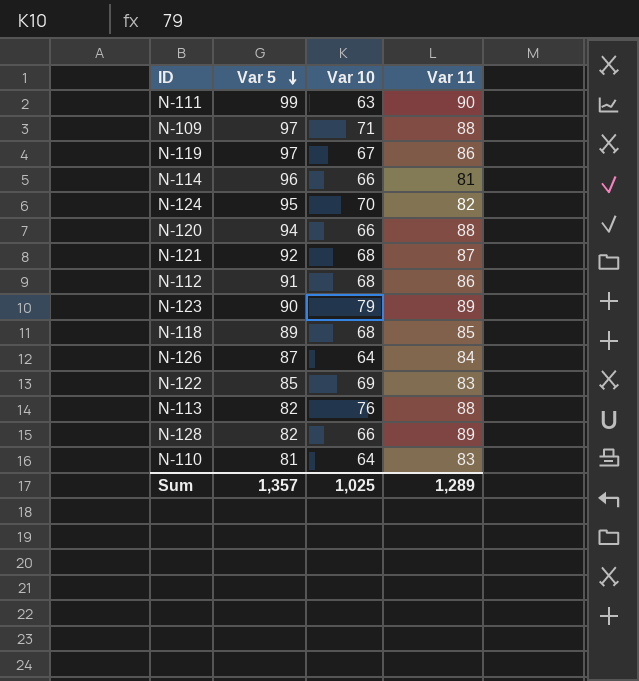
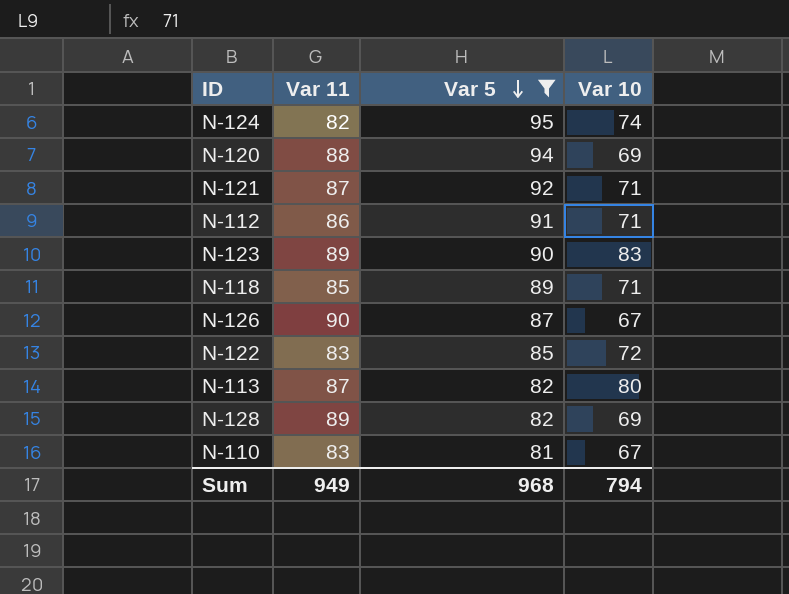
filter: none -> Var 5 <= 95
column Var 11 | position: 4 -> 2
N-124 | Var 10: 70 -> 74
N-120 | Var 10: 66 -> 69
N-121 | Var 10: 68 -> 71
N-112 | Var 10: 68 -> 71
N-123 | Var 10: 79 -> 83
N-118 | Var 10: 68 -> 71
N-126 | Var 11: 84 -> 90
N-126 | Var 10: 64 -> 67
N-122 | Var 10: 69 -> 72
N-113 | Var 11: 88 -> 87
N-113 | Var 10: 76 -> 80
N-128 | Var 10: 66 -> 69
N-110 | Var 10: 64 -> 67
Sum | Var 11: 1,289 -> 949
Sum | Var 5: 1,357 -> 968
Sum | Var 10: 1,025 -> 794

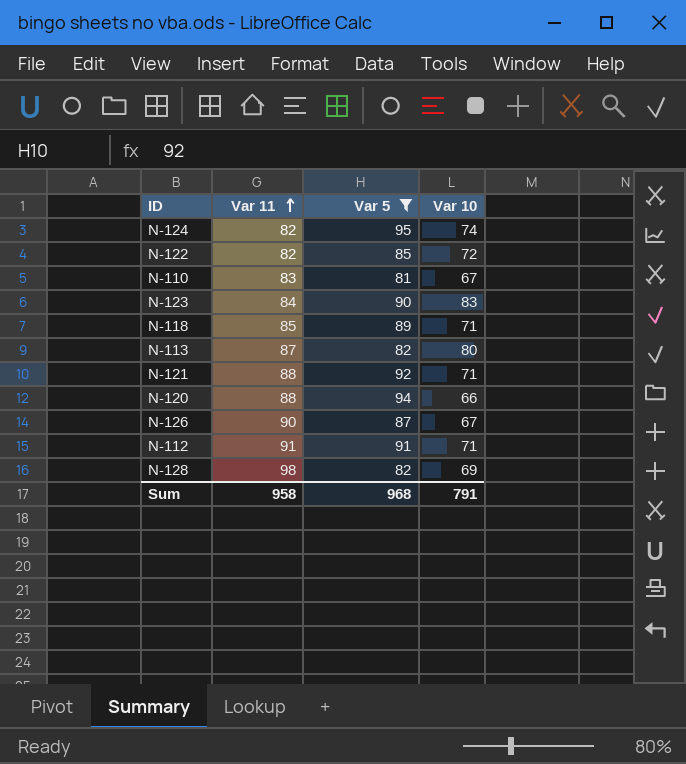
row order: Var 5 descending -> Var 11 ascending
N-122 | Var 11: 83 -> 82
N-123 | Var 11: 89 -> 84
N-121 | Var 11: 87 -> 88
N-120 | Var 10: 69 -> 66
N-112 | Var 11: 86 -> 91
N-128 | Var 11: 89 -> 98
Sum | Var 11: 949 -> 958
Sum | Var 10: 794 -> 791

